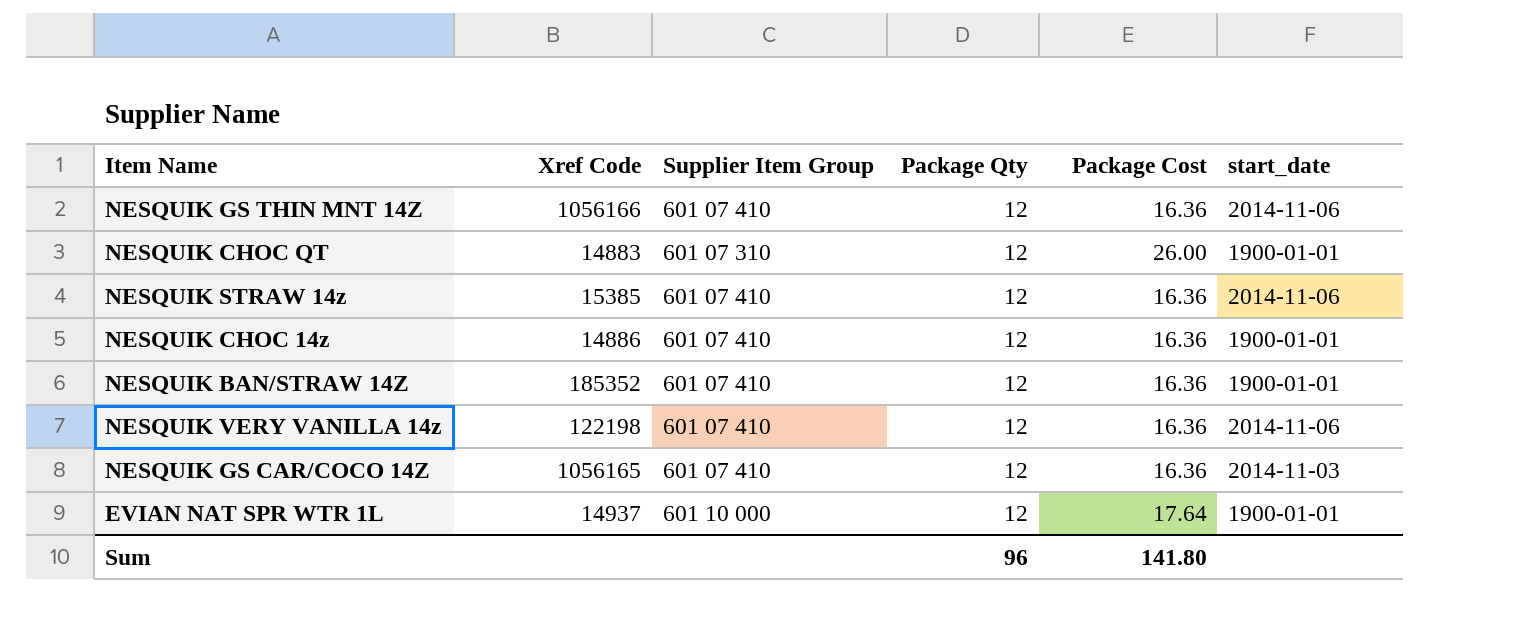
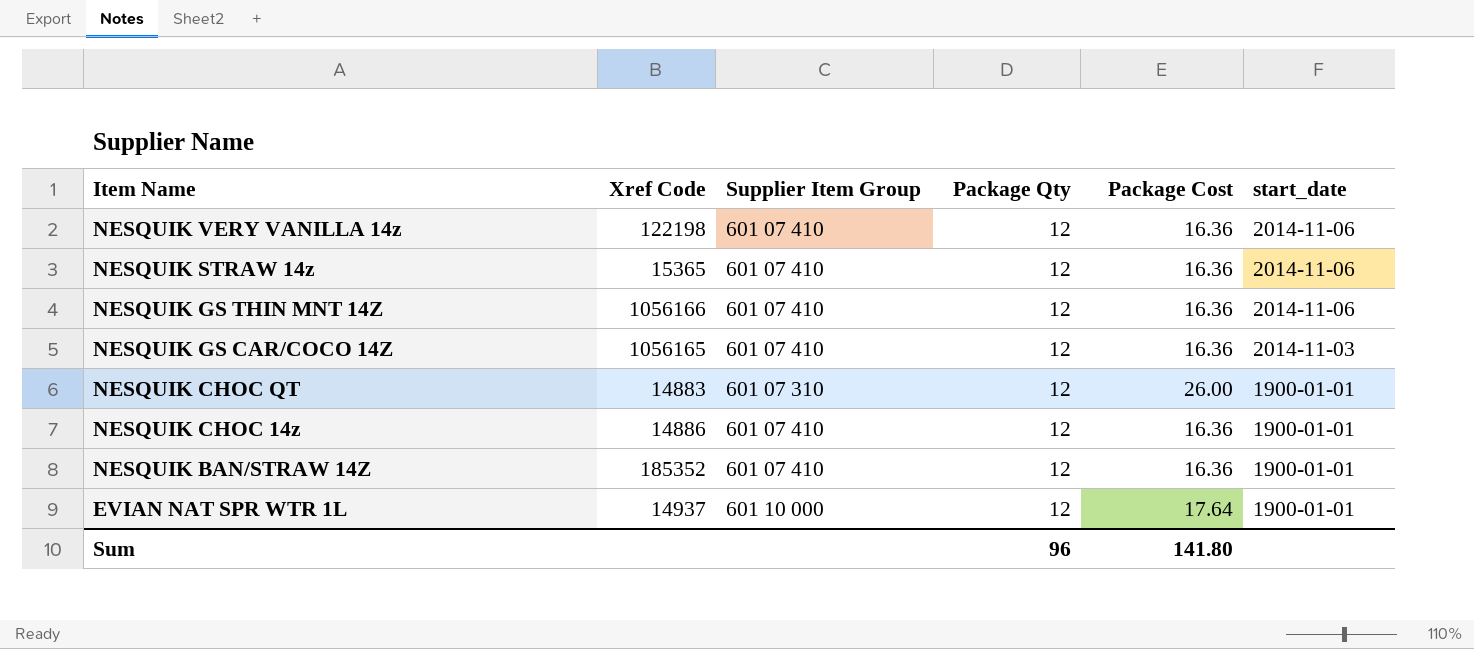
row order: none -> Item Name descending
NESQUIK STRAW 14z | Xref Code: 15385 -> 15365

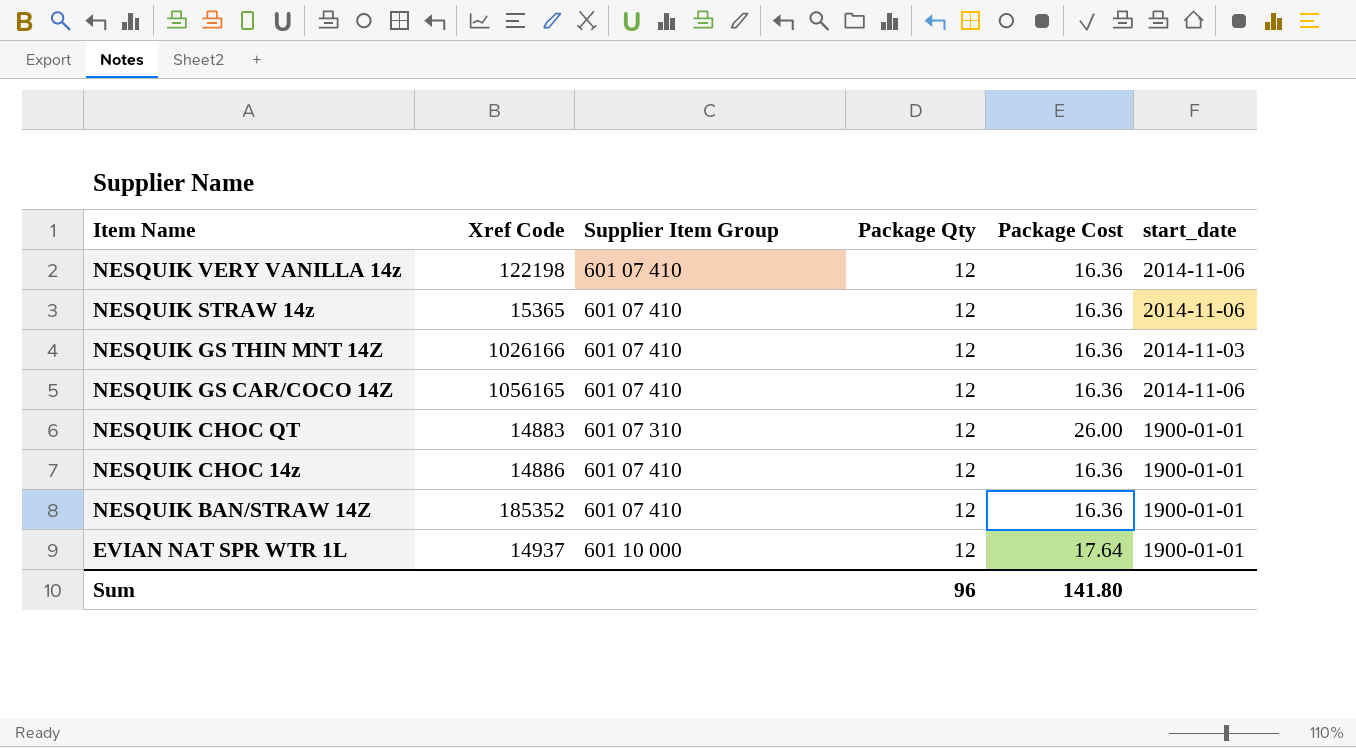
NESQUIK GS THIN MNT 14Z | Xref Code: 1056166 -> 1026166
NESQUIK GS THIN MNT 14Z | start_date: 2014-11-06 -> 2014-11-03
NESQUIK GS CAR/COCO 14Z | start_date: 2014-11-03 -> 2014-11-06

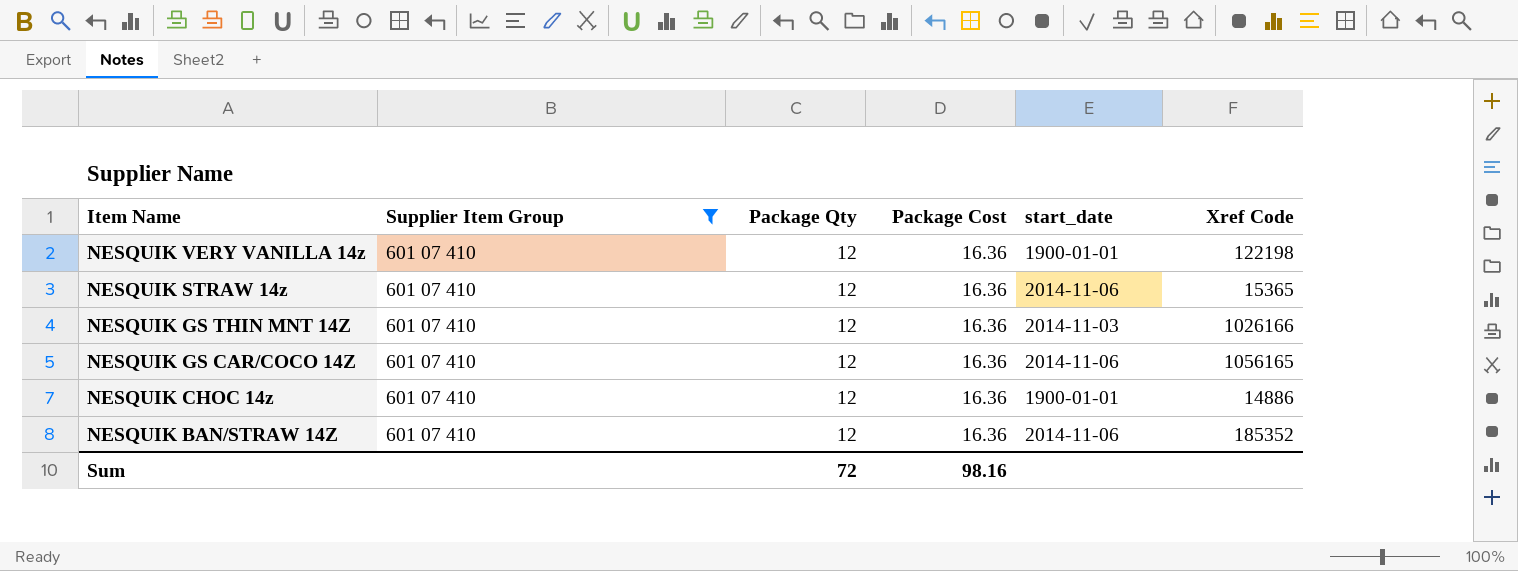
filter: none -> Supplier Item Group = 601 07 410
column Xref Code | position: 2 -> 6
NESQUIK VERY VANILLA 14z | start_date: 2014-11-06 -> 1900-01-01
NESQUIK BAN/STRAW 14Z | start_date: 1900-01-01 -> 2014-11-06
Sum | Package Qty: 96 -> 72
Sum | Package Cost: 141.80 -> 98.16

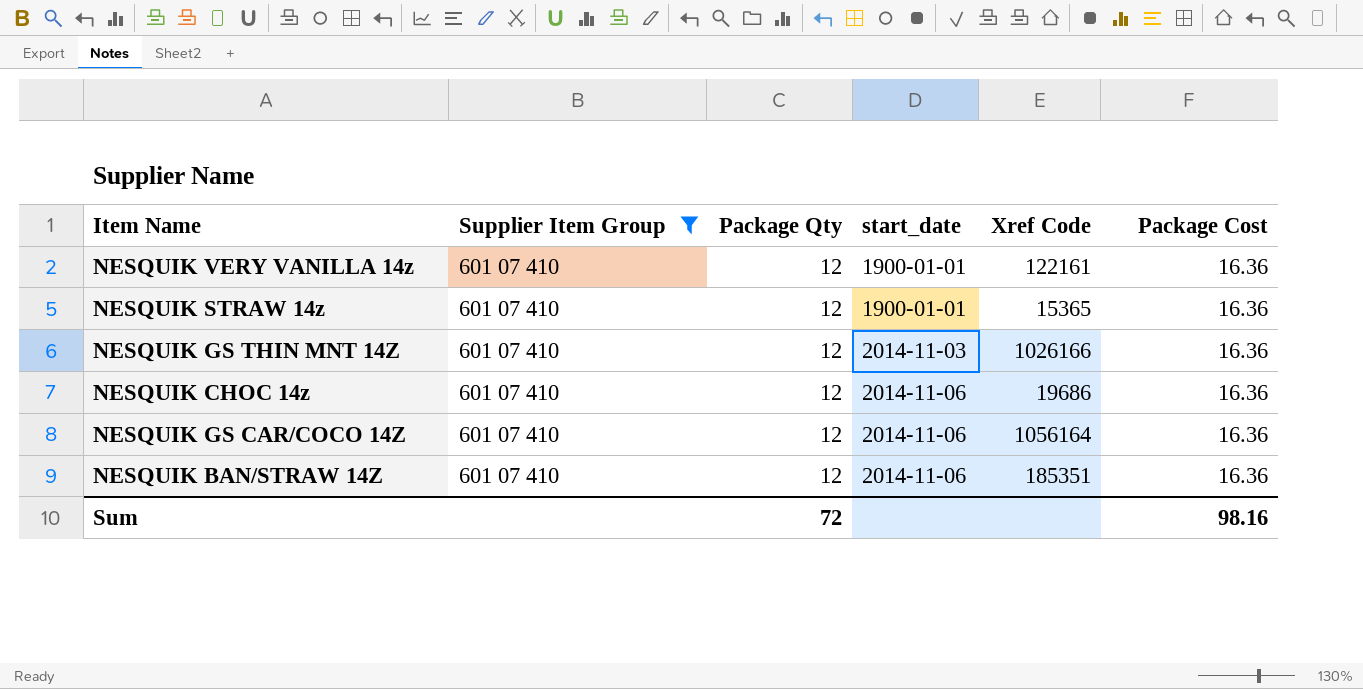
row order: Item Name descending -> start_date ascending
column Package Cost | position: 4 -> 6
NESQUIK VERY VANILLA 14z | Xref Code: 122198 -> 122161
NESQUIK STRAW 14z | start_date: 2014-11-06 -> 1900-01-01
NESQUIK CHOC 14z | start_date: 1900-01-01 -> 2014-11-06
NESQUIK CHOC 14z | Xref Code: 14886 -> 19686
NESQUIK GS CAR/COCO 14Z | Xref Code: 1056165 -> 1056164
NESQUIK BAN/STRAW 14Z | Xref Code: 185352 -> 185351

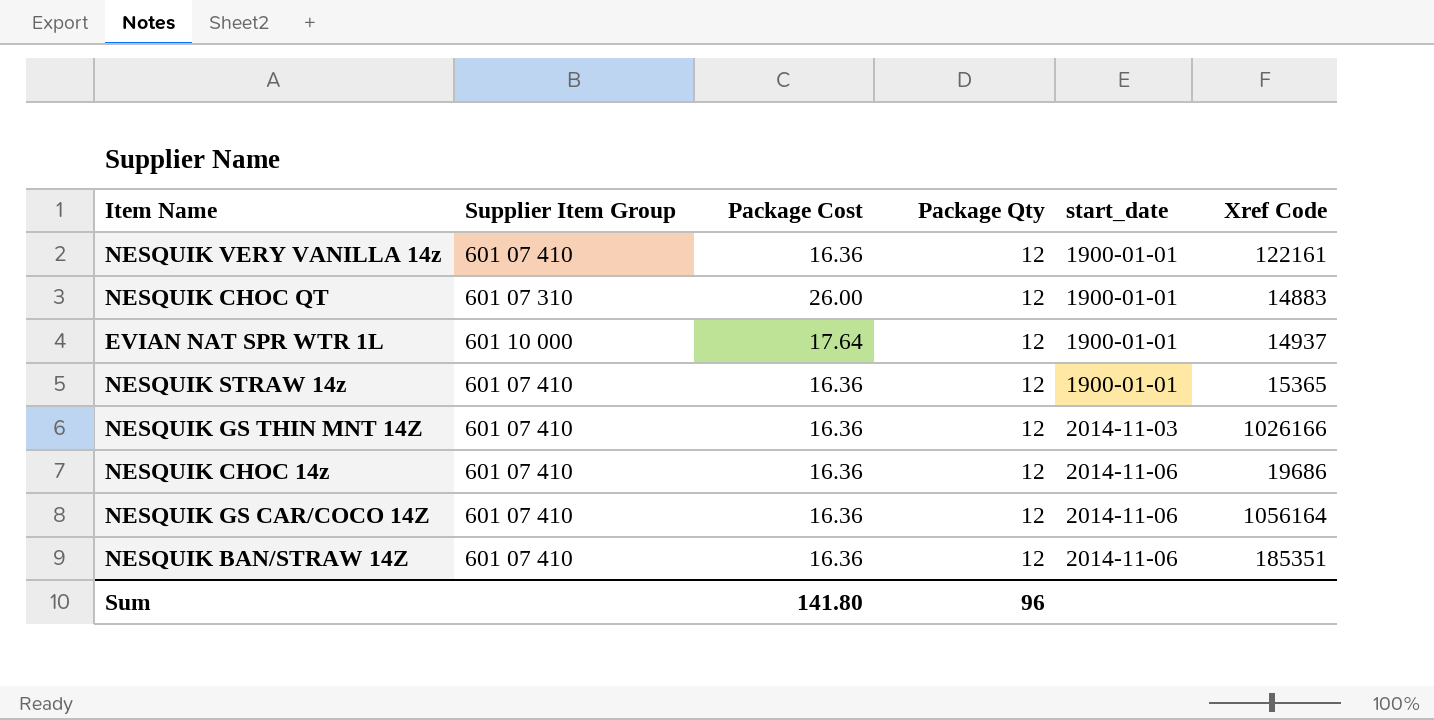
filter: Supplier Item Group = 601 07 410 -> none
column Package Cost | position: 6 -> 3
Sum | Package Cost: 98.16 -> 141.80
Sum | Package Qty: 72 -> 96

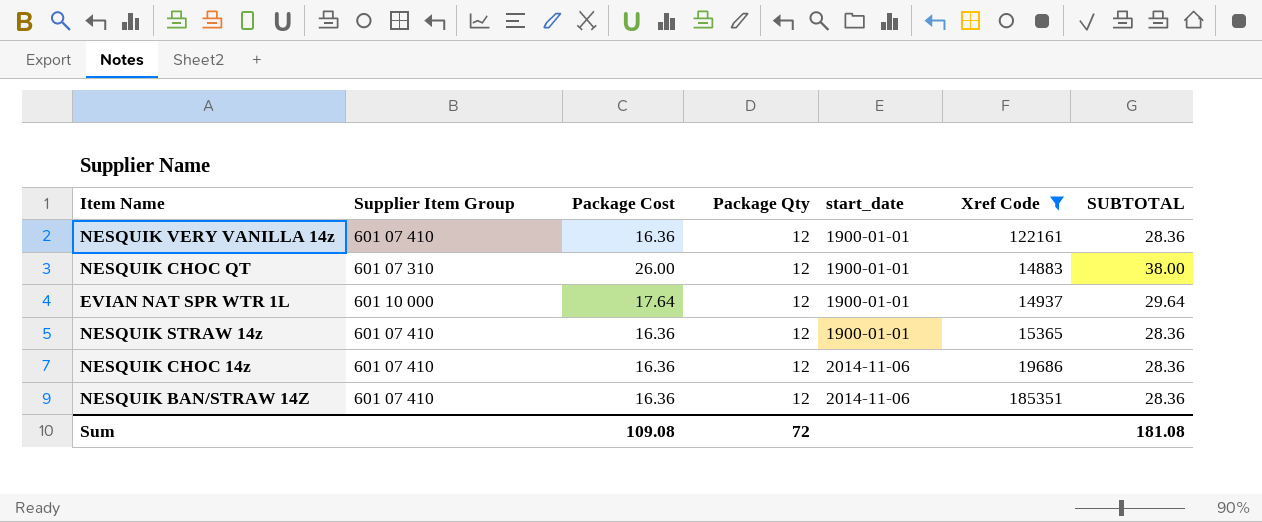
filter: none -> Xref Code <= 185351
column SUBTOTAL | formula: none -> [Package Cost] + [Package Qty]
Sum | Package Cost: 141.80 -> 109.08
Sum | Package Qty: 96 -> 72

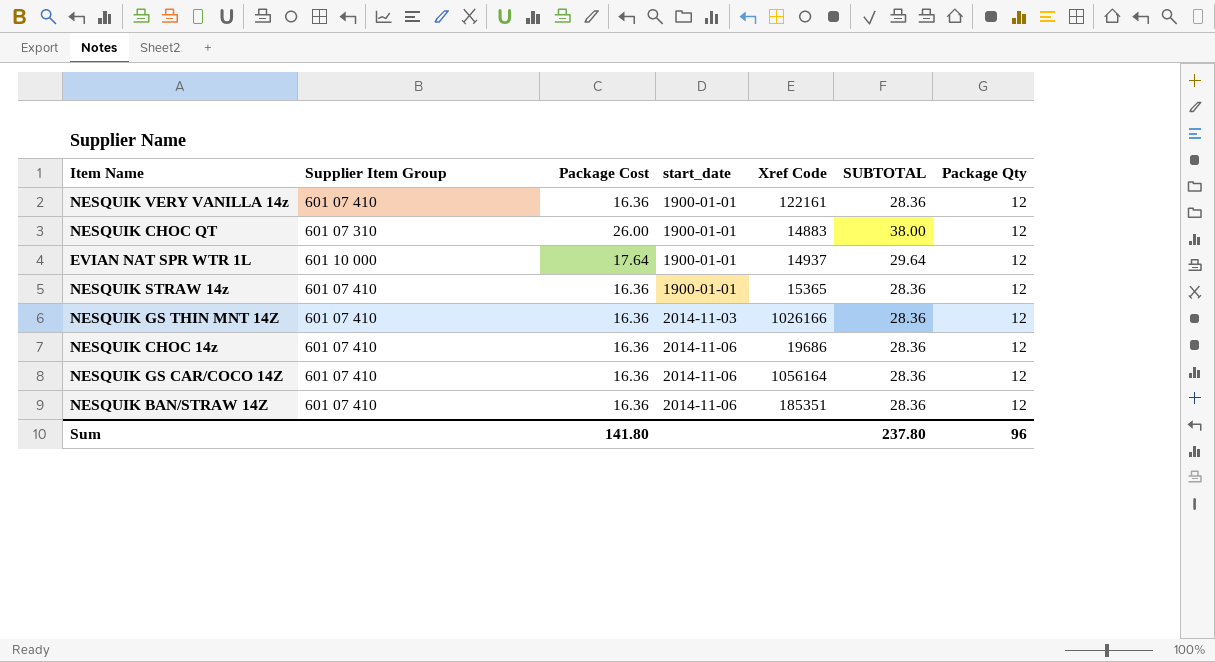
filter: Xref Code <= 185351 -> none
column Package Qty | position: 4 -> 7
Sum | Package Cost: 109.08 -> 141.80
Sum | SUBTOTAL: 181.08 -> 237.80
Sum | Package Qty: 72 -> 96

